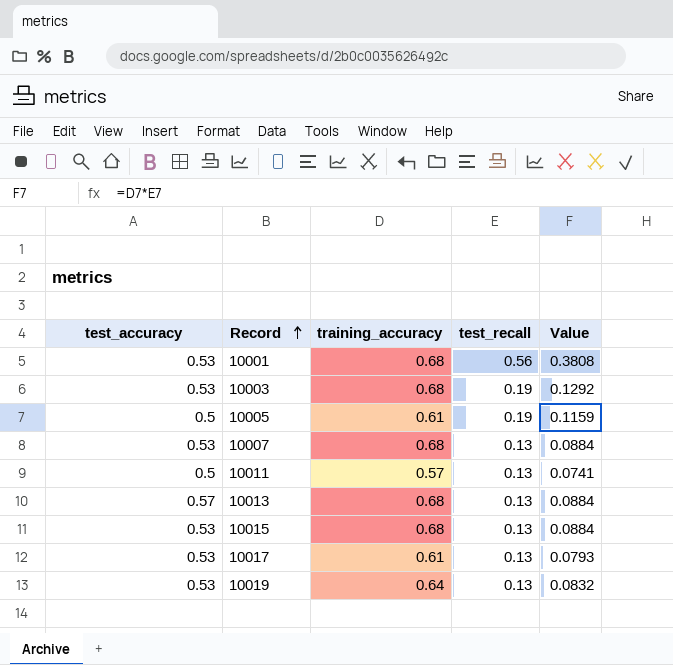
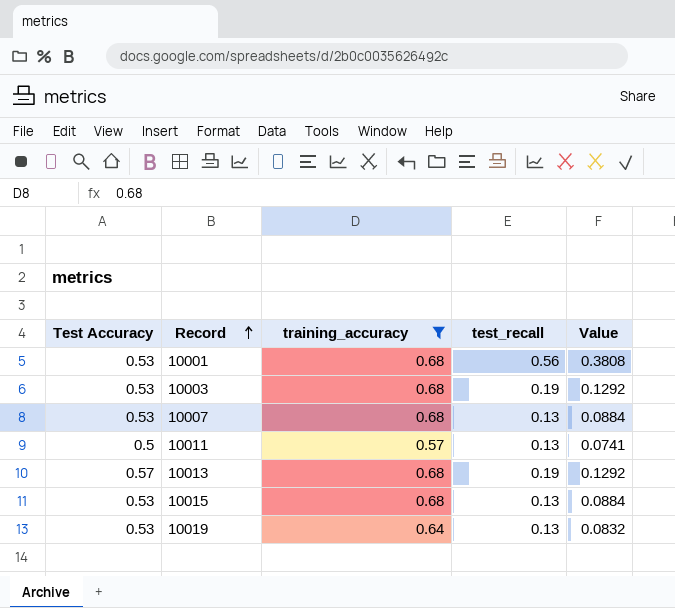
filter: none -> training_accuracy != 0.61
column name: test_accuracy -> Test Accuracy
10013 | test_recall: 0.13 -> 0.19
10013 | Value: 0.0884 -> 0.1292

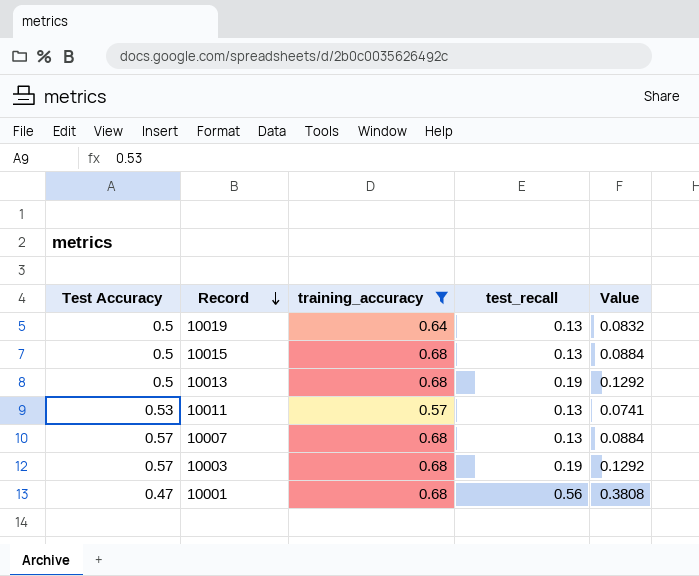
row order: Record ascending -> Record descending
10019 | Test Accuracy: 0.53 -> 0.5
10015 | Test Accuracy: 0.53 -> 0.5
10013 | Test Accuracy: 0.57 -> 0.5
10011 | Test Accuracy: 0.5 -> 0.53
10007 | Test Accuracy: 0.53 -> 0.57
10003 | Test Accuracy: 0.53 -> 0.57
10001 | Test Accuracy: 0.53 -> 0.47

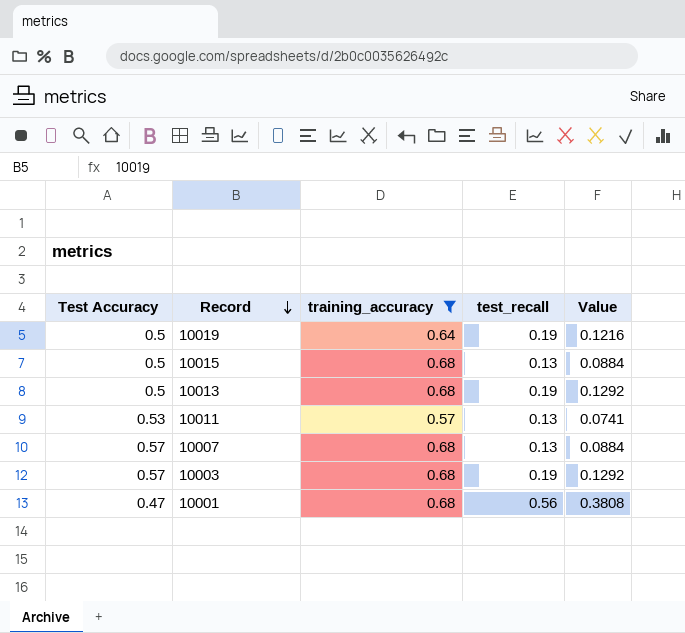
10019 | test_recall: 0.13 -> 0.19
10019 | Value: 0.0832 -> 0.1216

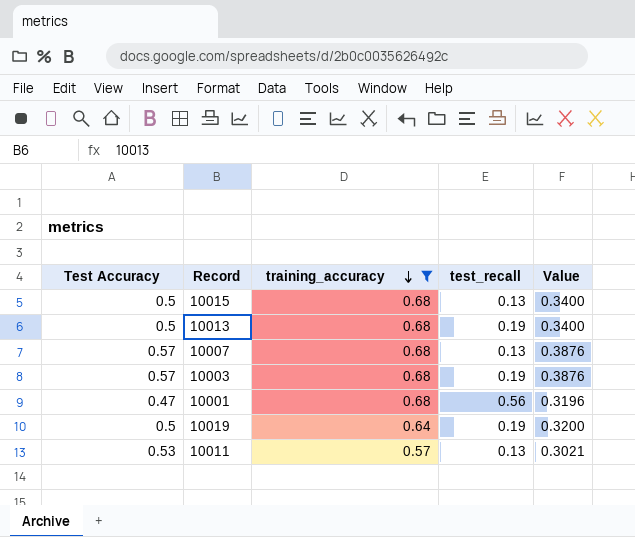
row order: Record descending -> training_accuracy descending
column Value | formula: [training_accuracy] * [test_recall] -> [Test Accuracy] * [training_accuracy]

